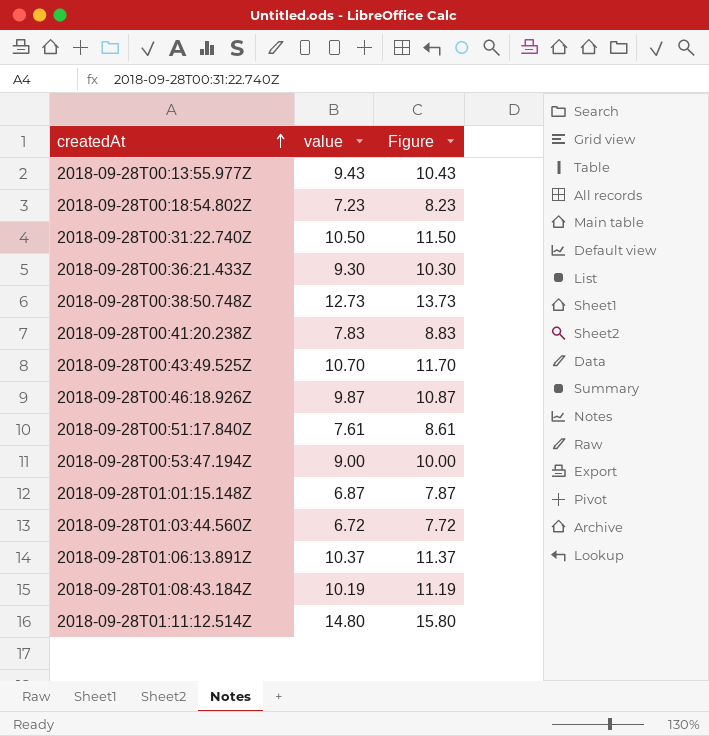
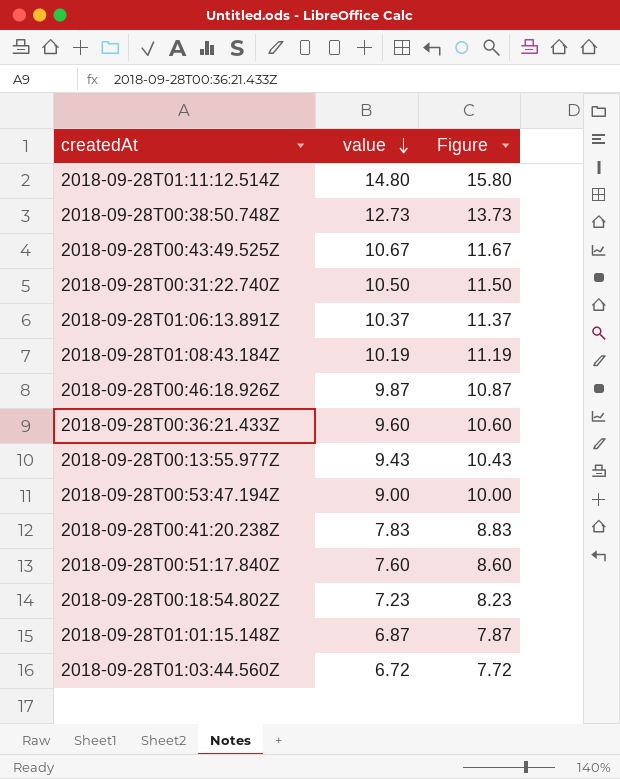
row order: createdAt ascending -> value descending
2018-09-28T00:43:49.525Z | value: 10.70 -> 10.67
2018-09-28T00:43:49.525Z | Figure: 11.70 -> 11.67
2018-09-28T00:36:21.433Z | value: 9.30 -> 9.60
2018-09-28T00:36:21.433Z | Figure: 10.30 -> 10.60
2018-09-28T00:51:17.840Z | value: 7.61 -> 7.60
2018-09-28T00:51:17.840Z | Figure: 8.61 -> 8.60

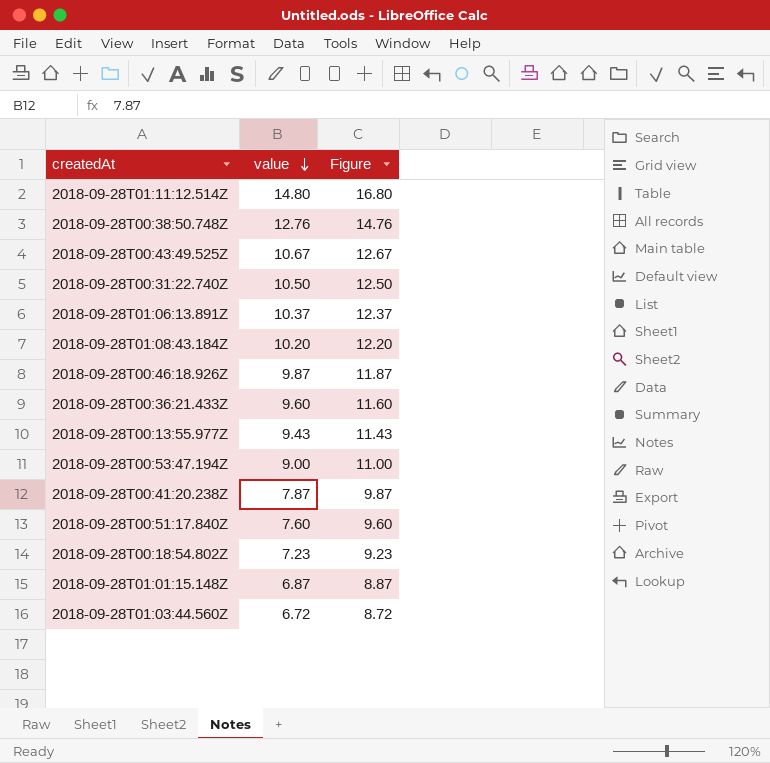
column Figure | formula: [value] + 1 -> [value] + 2
2018-09-28T00:38:50.748Z | value: 12.73 -> 12.76
2018-09-28T01:08:43.184Z | value: 10.19 -> 10.20
2018-09-28T00:41:20.238Z | value: 7.83 -> 7.87

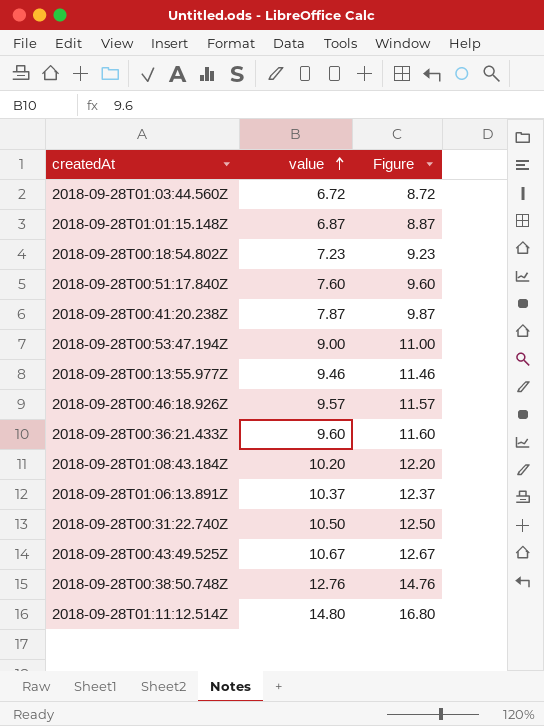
row order: value descending -> value ascending
2018-09-28T00:13:55.977Z | value: 9.43 -> 9.46
2018-09-28T00:13:55.977Z | Figure: 11.43 -> 11.46
2018-09-28T00:46:18.926Z | value: 9.87 -> 9.57
2018-09-28T00:46:18.926Z | Figure: 11.87 -> 11.57

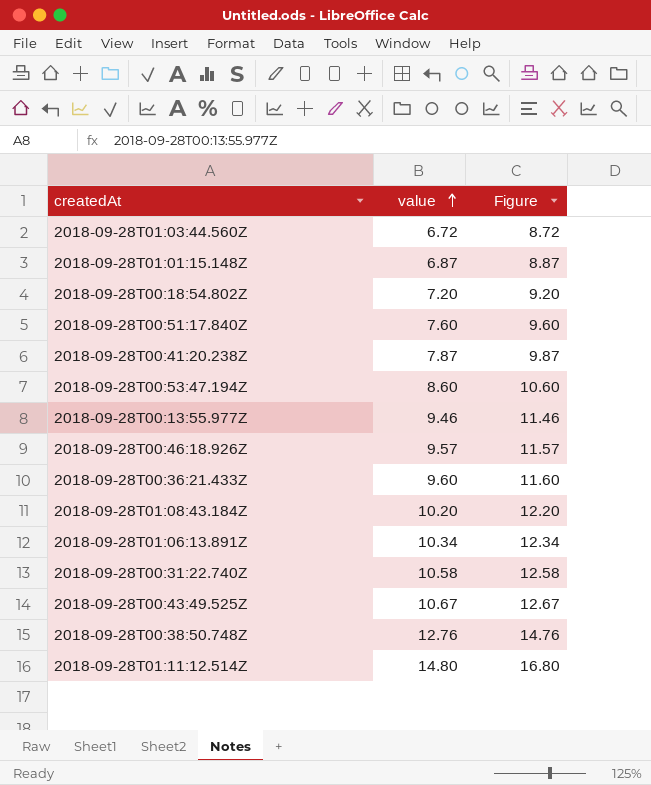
2018-09-28T00:18:54.802Z | value: 7.23 -> 7.20
2018-09-28T00:18:54.802Z | Figure: 9.23 -> 9.20
2018-09-28T00:53:47.194Z | value: 9.00 -> 8.60
2018-09-28T00:53:47.194Z | Figure: 11.00 -> 10.60
2018-09-28T01:06:13.891Z | value: 10.37 -> 10.34
2018-09-28T01:06:13.891Z | Figure: 12.37 -> 12.34
2018-09-28T00:31:22.740Z | value: 10.50 -> 10.58
2018-09-28T00:31:22.740Z | Figure: 12.50 -> 12.58

